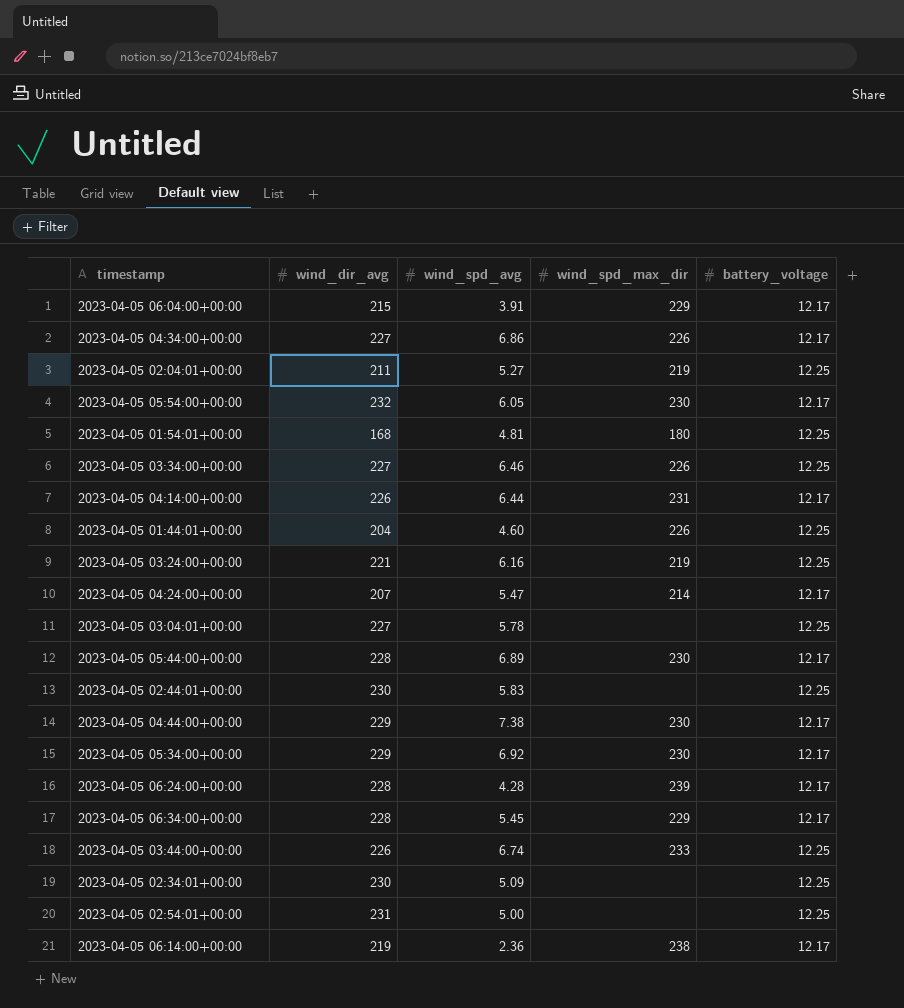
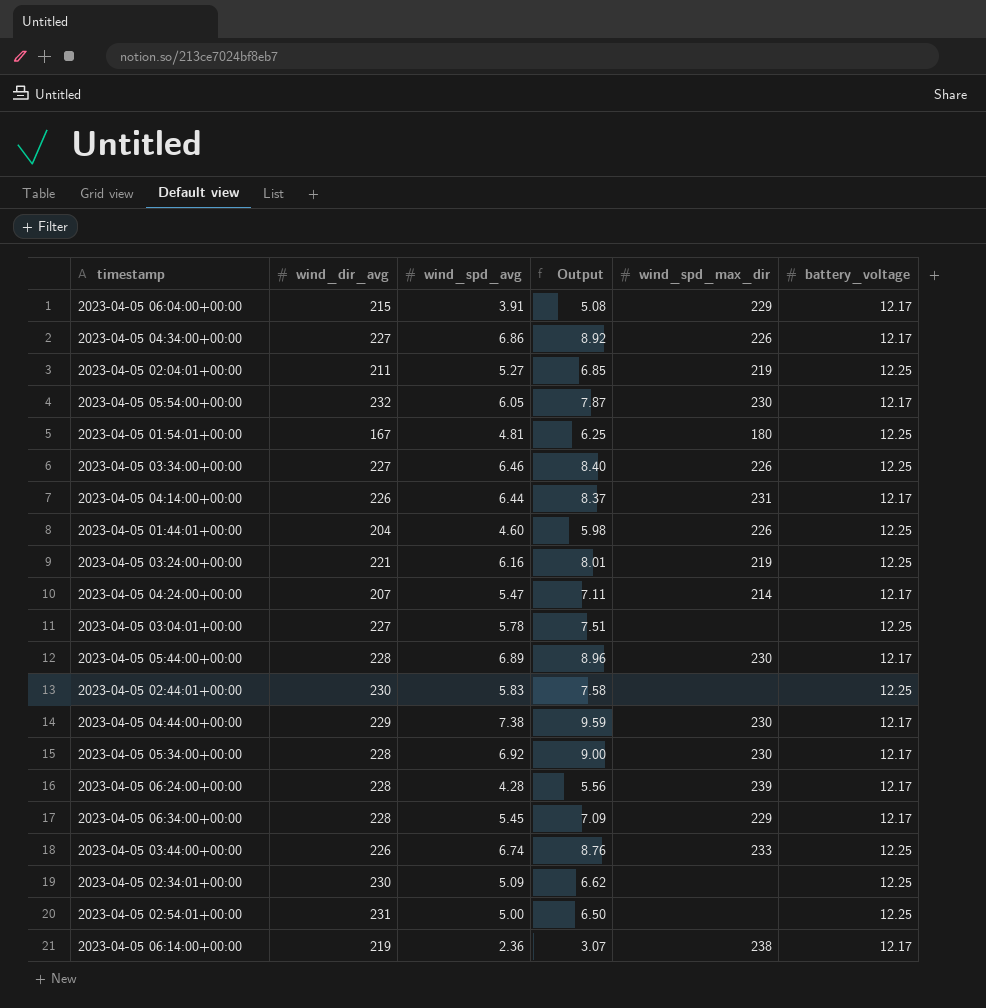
column Output | formula: none -> [wind_spd_avg] * 1.3
2023-04-05 01:54:01+00:00 | wind_dir_avg: 168 -> 167
2023-04-05 05:34:00+00:00 | wind_dir_avg: 229 -> 228

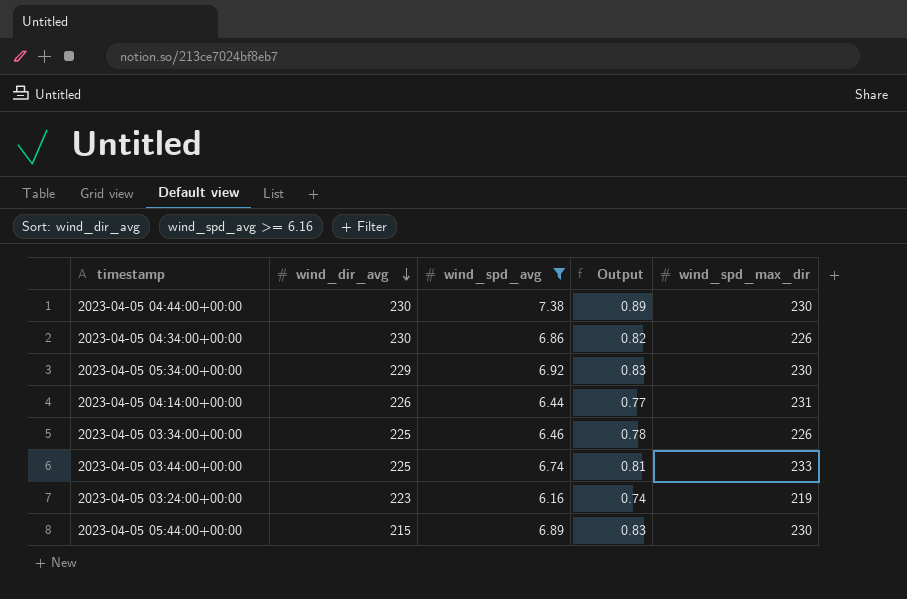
filter: none -> wind_spd_avg >= 6.16
row order: none -> wind_dir_avg descending
column battery_voltage | position: 6 -> none
column Output | formula: [wind_spd_avg] * 1.3 -> [wind_spd_avg] * 0.12
2023-04-05 04:44:00+00:00 | wind_dir_avg: 229 -> 230
2023-04-05 04:34:00+00:00 | wind_dir_avg: 227 -> 230
2023-04-05 05:34:00+00:00 | wind_dir_avg: 228 -> 229
2023-04-05 03:34:00+00:00 | wind_dir_avg: 227 -> 225
2023-04-05 03:44:00+00:00 | wind_dir_avg: 226 -> 225
2023-04-05 03:24:00+00:00 | wind_dir_avg: 221 -> 223
2023-04-05 05:44:00+00:00 | wind_dir_avg: 228 -> 215

